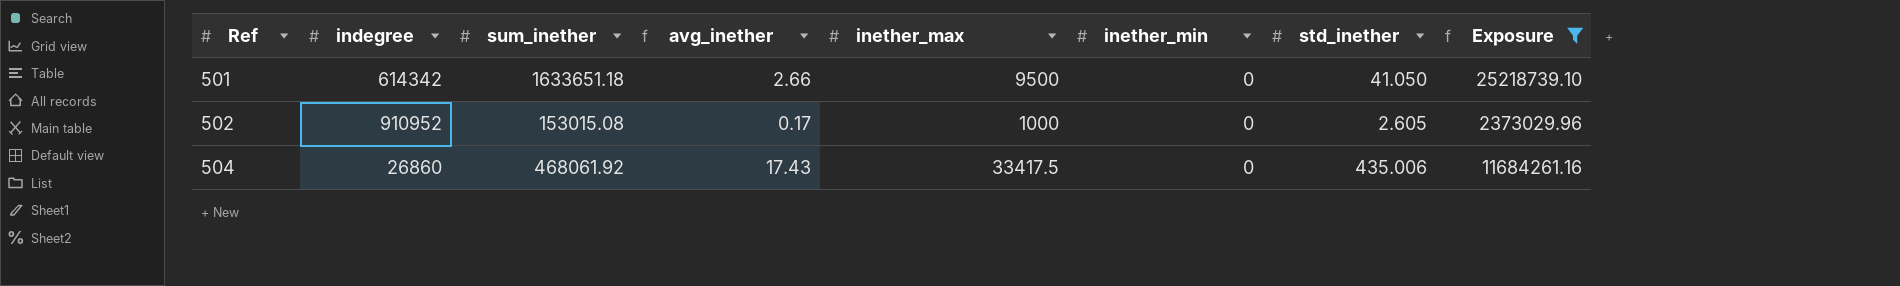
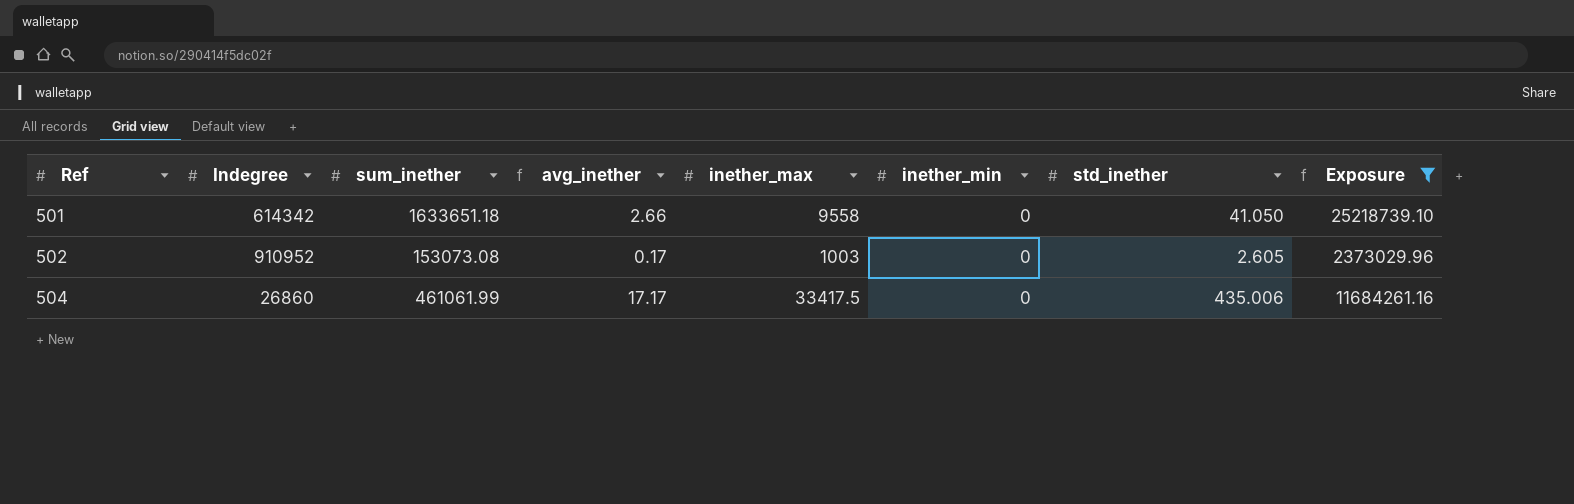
column name: indegree -> Indegree
501 | inether_max: 9500 -> 9558
502 | sum_inether: 153015.08 -> 153073.08
502 | inether_max: 1000 -> 1003
504 | sum_inether: 468061.92 -> 461061.99
504 | avg_inether: 17.43 -> 17.17

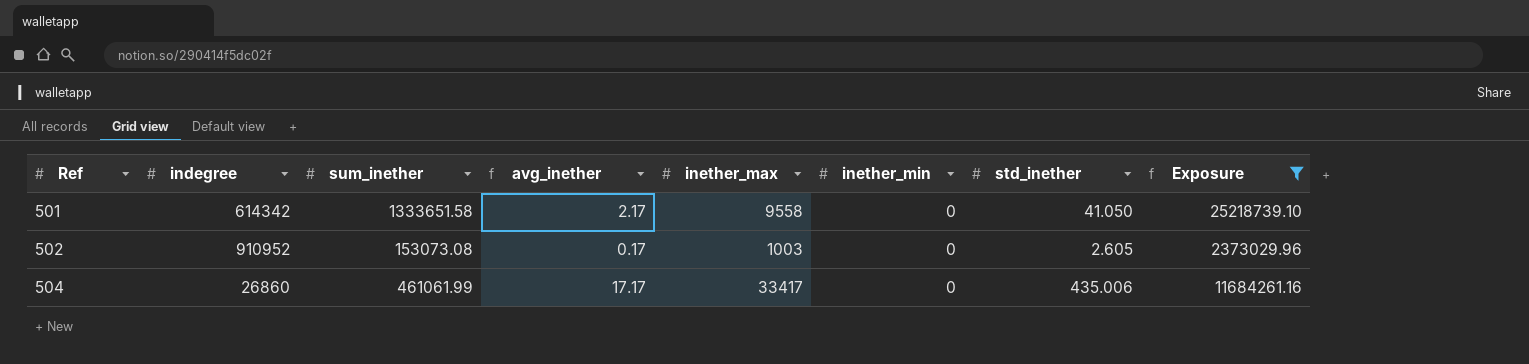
column name: Indegree -> indegree
501 | sum_inether: 1633651.18 -> 1333651.58
501 | avg_inether: 2.66 -> 2.17
504 | inether_max: 33417.5 -> 33417

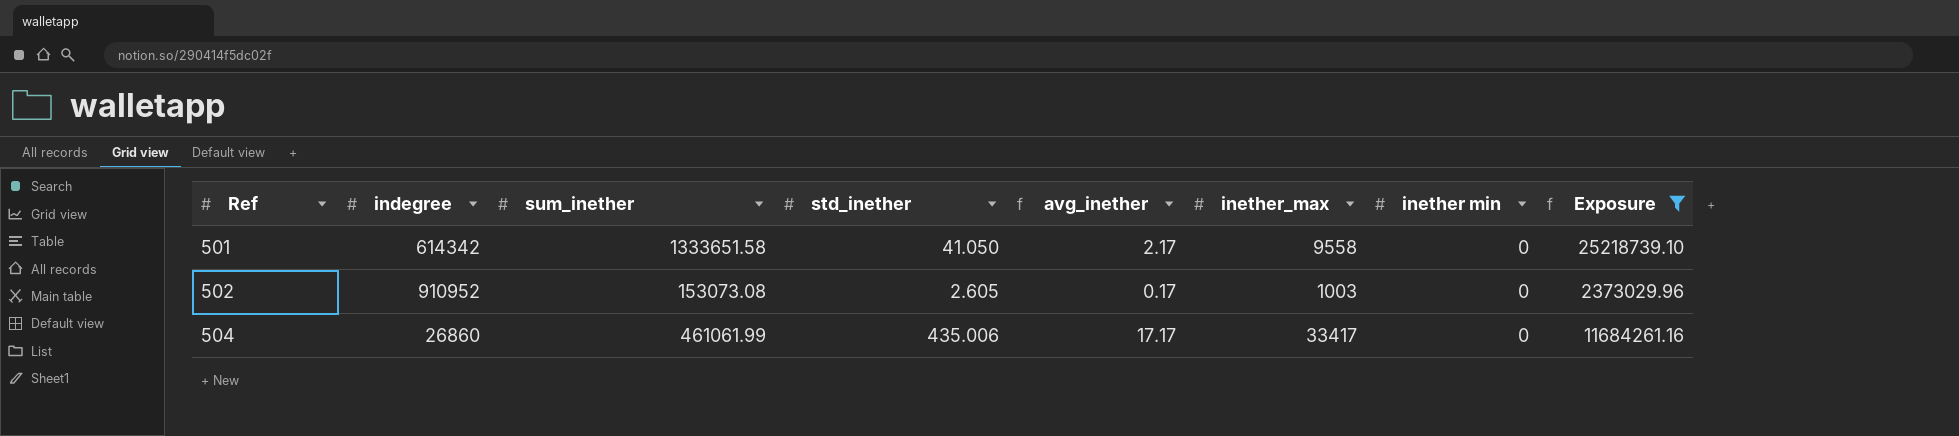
column std_inether | position: 7 -> 4
column name: inether_min -> inether min

